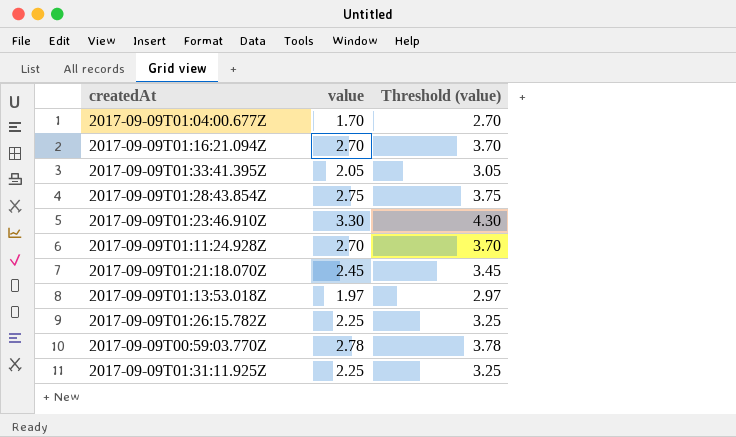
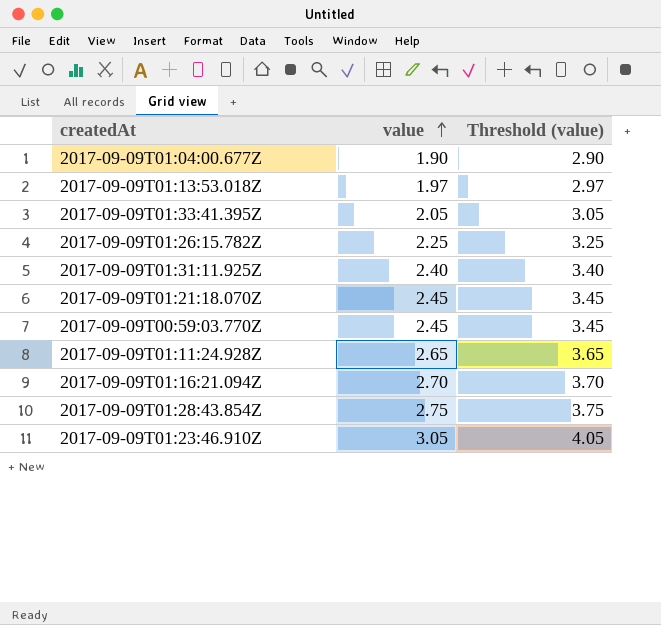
row order: none -> value ascending
2017-09-09T01:04:00.677Z | value: 1.70 -> 1.90
2017-09-09T01:04:00.677Z | Threshold (value): 2.70 -> 2.90
2017-09-09T01:31:11.925Z | value: 2.25 -> 2.40
2017-09-09T01:31:11.925Z | Threshold (value): 3.25 -> 3.40
2017-09-09T00:59:03.770Z | value: 2.78 -> 2.45
2017-09-09T00:59:03.770Z | Threshold (value): 3.78 -> 3.45
2017-09-09T01:11:24.928Z | value: 2.70 -> 2.65
2017-09-09T01:11:24.928Z | Threshold (value): 3.70 -> 3.65
2017-09-09T01:23:46.910Z | value: 3.30 -> 3.05
2017-09-09T01:23:46.910Z | Threshold (value): 4.30 -> 4.05

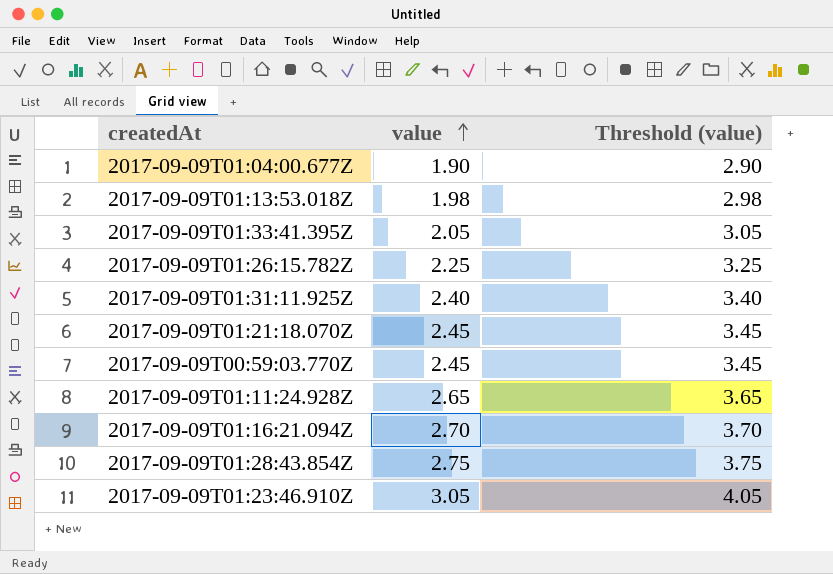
2017-09-09T01:13:53.018Z | value: 1.97 -> 1.98
2017-09-09T01:13:53.018Z | Threshold (value): 2.97 -> 2.98

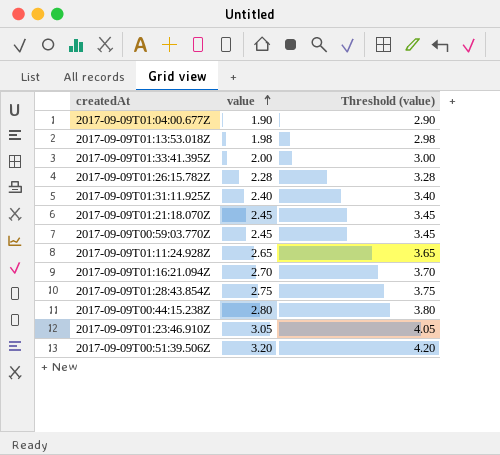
2017-09-09T01:33:41.395Z | value: 2.05 -> 2.00
2017-09-09T01:33:41.395Z | Threshold (value): 3.05 -> 3.00
2017-09-09T01:26:15.782Z | value: 2.25 -> 2.28
2017-09-09T01:26:15.782Z | Threshold (value): 3.25 -> 3.28
row 2017-09-09T00:44:15.238Z: none -> 2.80 | 3.80
row 2017-09-09T00:51:39.506Z: none -> 3.20 | 4.20

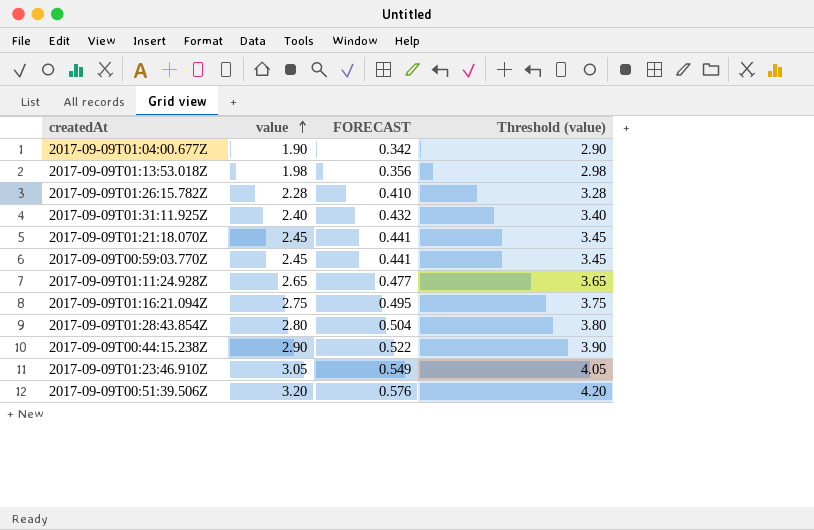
column FORECAST | formula: none -> [value] * 0.18
row 2017-09-09T01:33:41.395Z: 2.00 | 3.00 -> none
2017-09-09T01:16:21.094Z | value: 2.70 -> 2.75
2017-09-09T01:16:21.094Z | Threshold (value): 3.70 -> 3.75
2017-09-09T01:28:43.854Z | value: 2.75 -> 2.80
2017-09-09T01:28:43.854Z | Threshold (value): 3.75 -> 3.80
2017-09-09T00:44:15.238Z | value: 2.80 -> 2.90
2017-09-09T00:44:15.238Z | Threshold (value): 3.80 -> 3.90

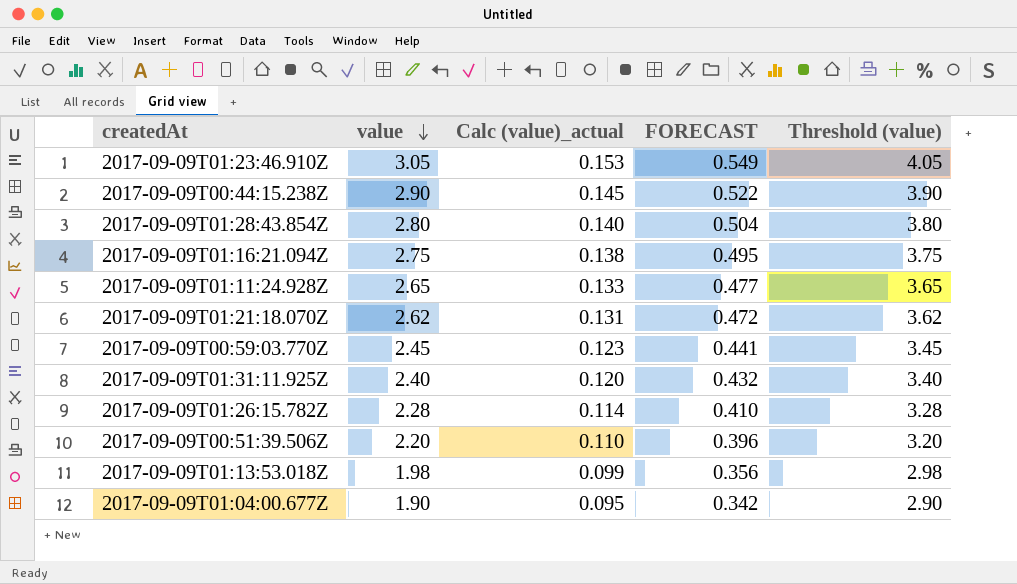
row order: value ascending -> value descending
column Calc (value)_actual | formula: none -> [value] * 0.05
2017-09-09T01:21:18.070Z | value: 2.45 -> 2.62
2017-09-09T01:21:18.070Z | FORECAST: 0.441 -> 0.472
2017-09-09T01:21:18.070Z | Threshold (value): 3.45 -> 3.62
2017-09-09T00:51:39.506Z | value: 3.20 -> 2.20
2017-09-09T00:51:39.506Z | FORECAST: 0.576 -> 0.396
2017-09-09T00:51:39.506Z | Threshold (value): 4.20 -> 3.20

